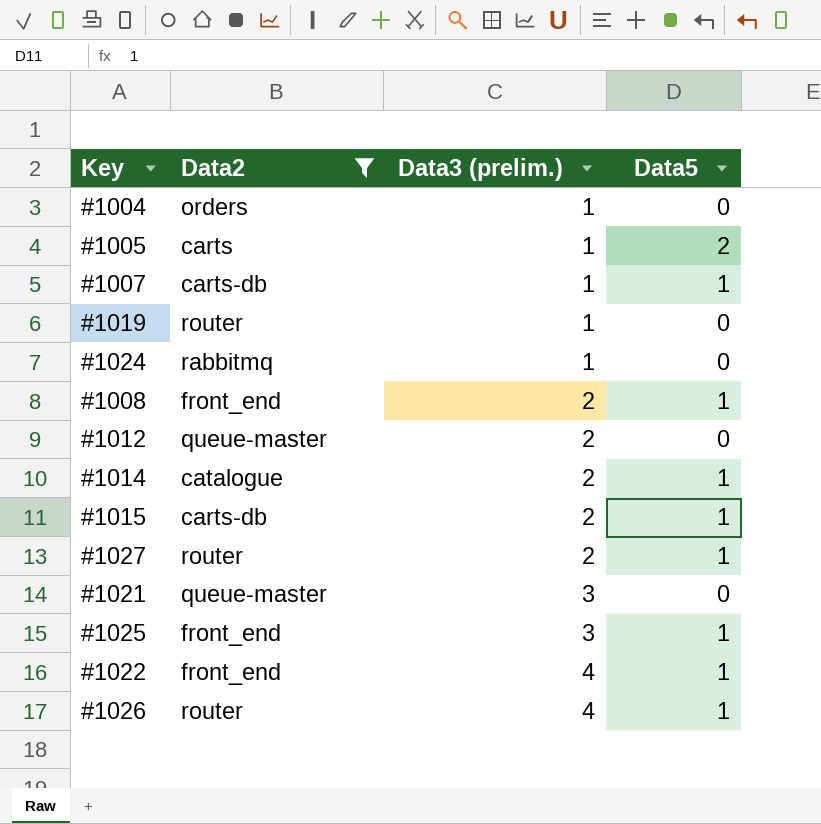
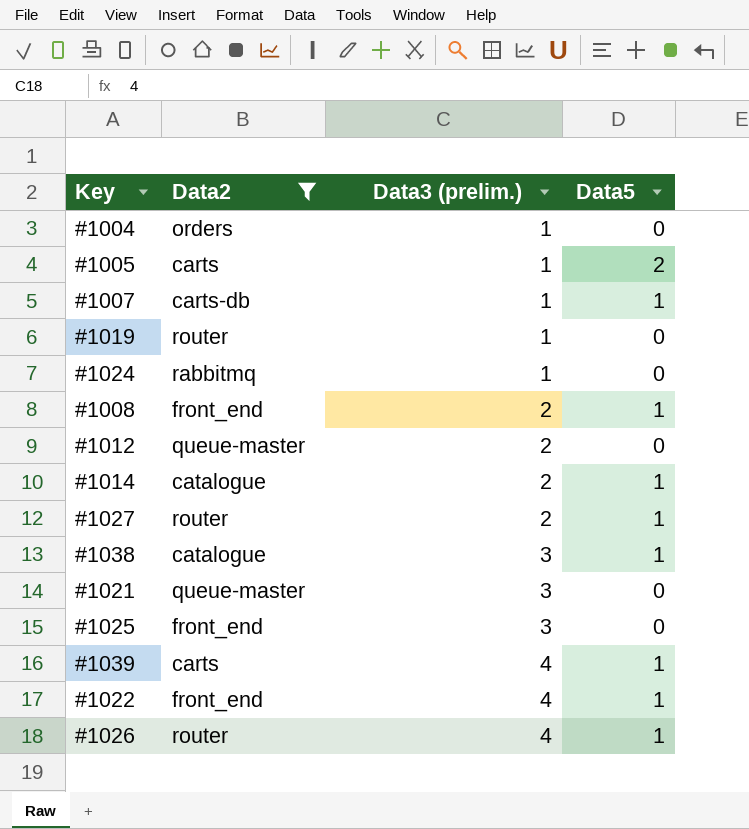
row #1015: carts-db | 2 | 1 -> none
row #1038: none -> catalogue | 3 | 1
#1025 | Data5: 1 -> 0
row #1039: none -> carts | 4 | 1

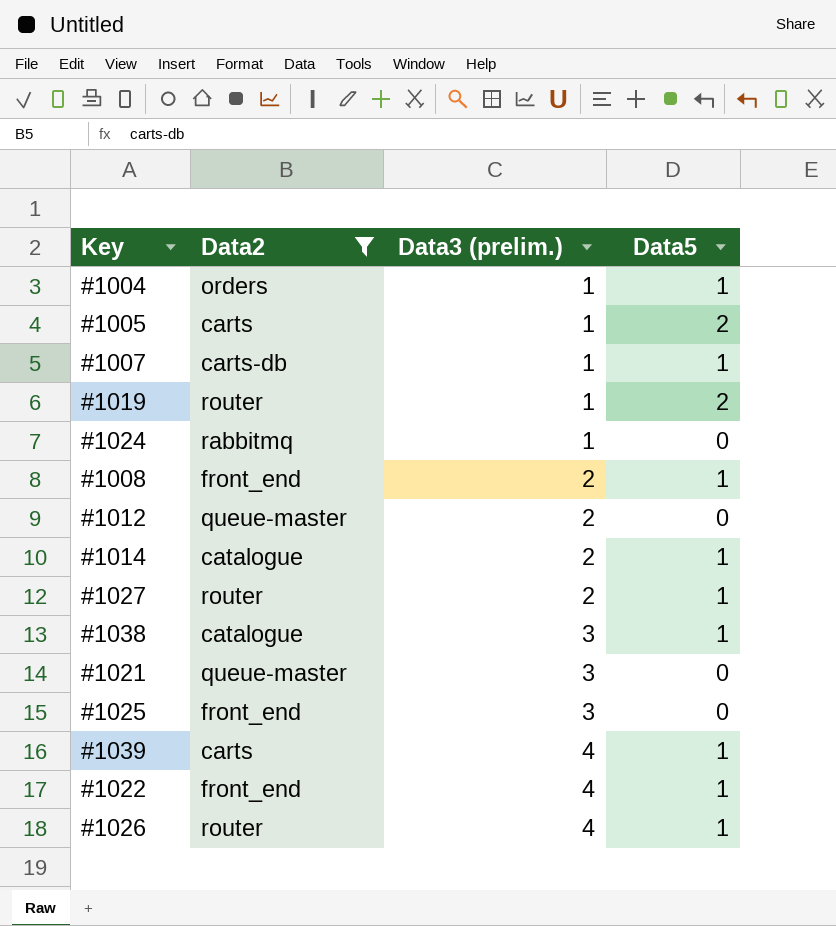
#1004 | Data5: 0 -> 1
#1019 | Data5: 0 -> 2

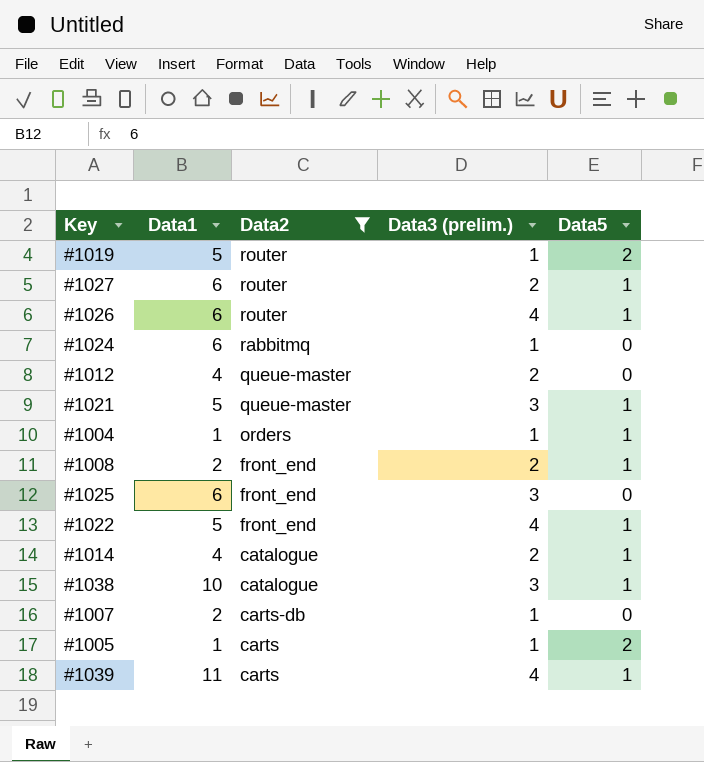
row order: Data3 (prelim.) ascending -> Data2 descending
column Data1 | position: none -> 2
#1021 | Data5: 0 -> 1
#1007 | Data5: 1 -> 0

